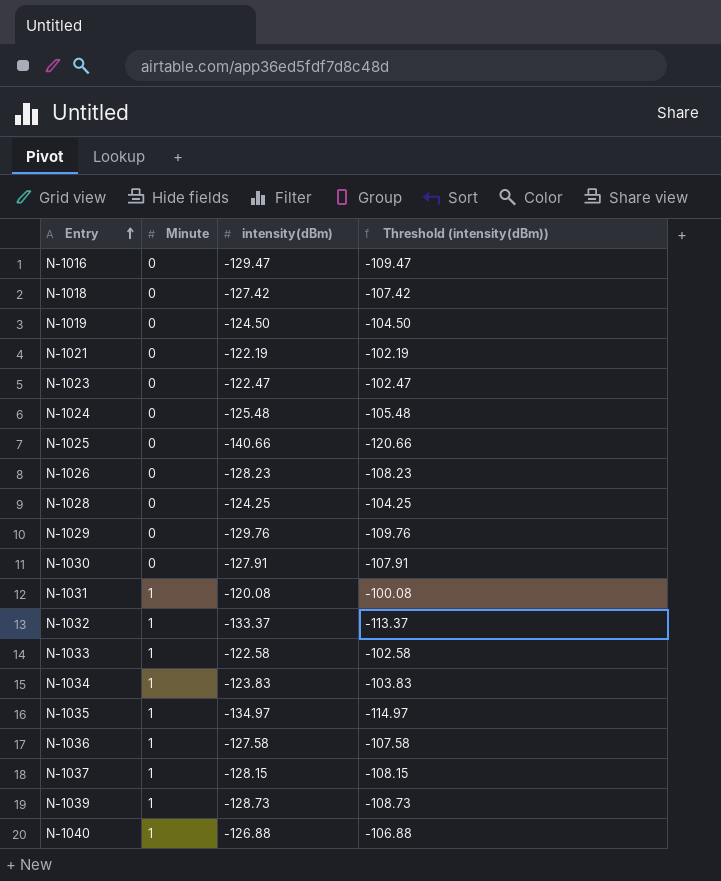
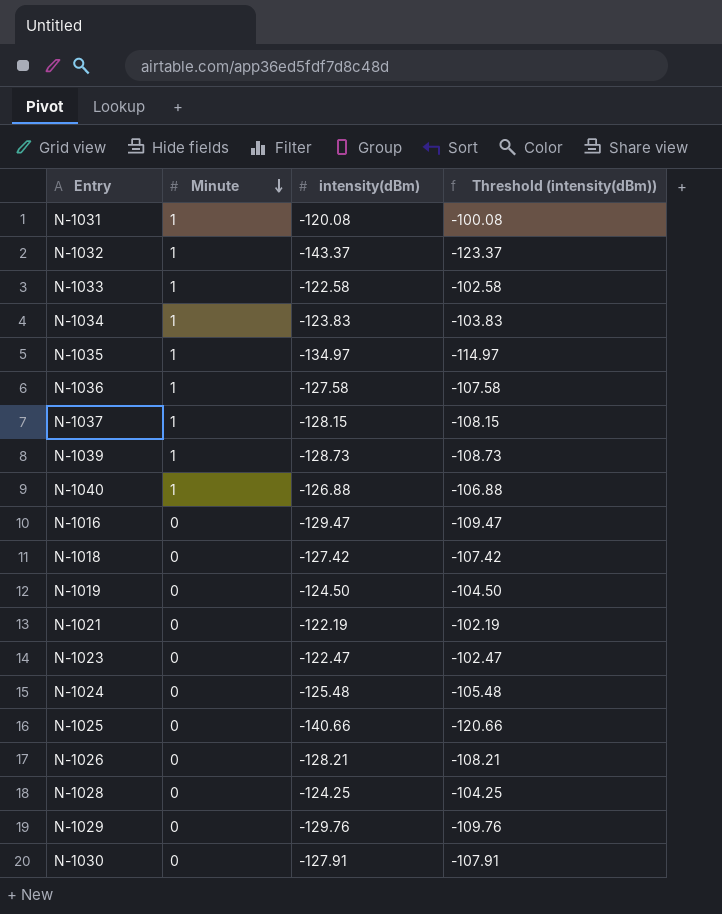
row order: Entry ascending -> Minute descending
N-1032 | intensity(dBm): -133.37 -> -143.37
N-1032 | Threshold (intensity(dBm)): -113.37 -> -123.37
N-1026 | intensity(dBm): -128.23 -> -128.21
N-1026 | Threshold (intensity(dBm)): -108.23 -> -108.21

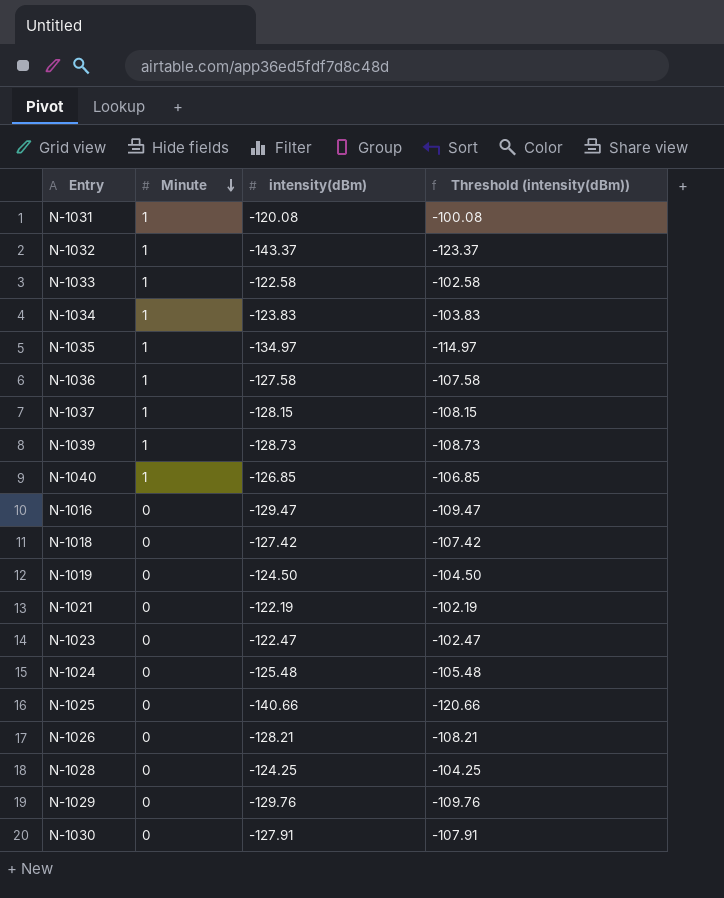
N-1040 | intensity(dBm): -126.88 -> -126.85
N-1040 | Threshold (intensity(dBm)): -106.88 -> -106.85

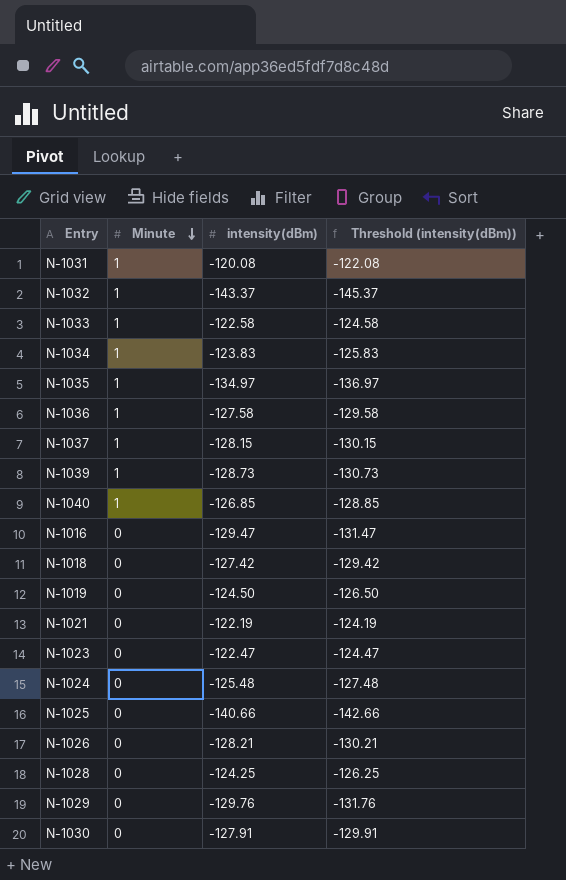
column Threshold (intensity(dBm)) | formula: [intensity(dBm)] + 20 -> [intensity(dBm)] - 2

